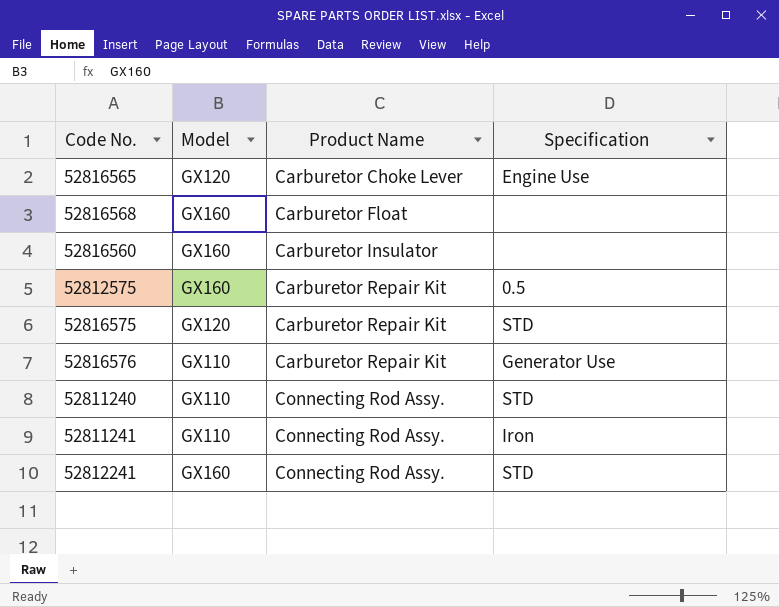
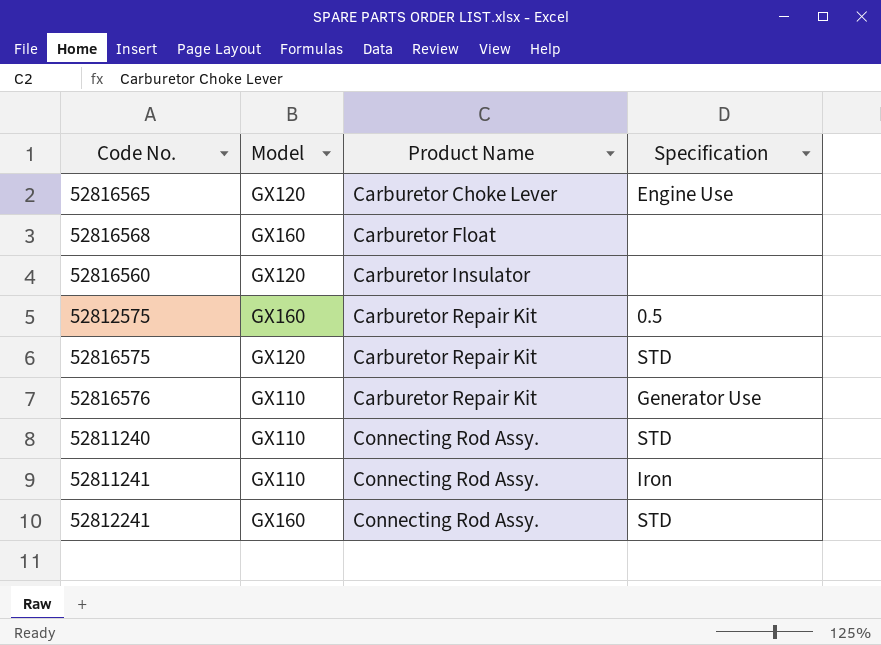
52816560 | Model: GX160 -> GX120

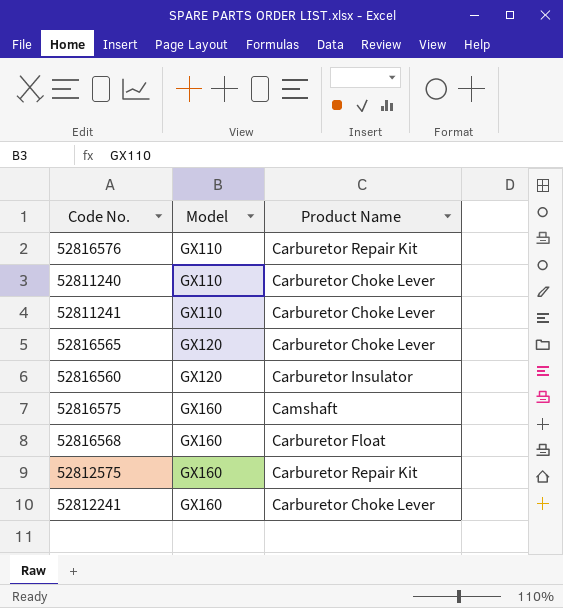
row order: Product Name ascending -> Model ascending
column Specification | position: 4 -> none
52811240 | Product Name: Connecting Rod Assy. -> Carburetor Choke Lever
52811241 | Product Name: Connecting Rod Assy. -> Carburetor Choke Lever
52816575 | Model: GX120 -> GX160
52816575 | Product Name: Carburetor Repair Kit -> Camshaft
52812241 | Product Name: Connecting Rod Assy. -> Carburetor Choke Lever

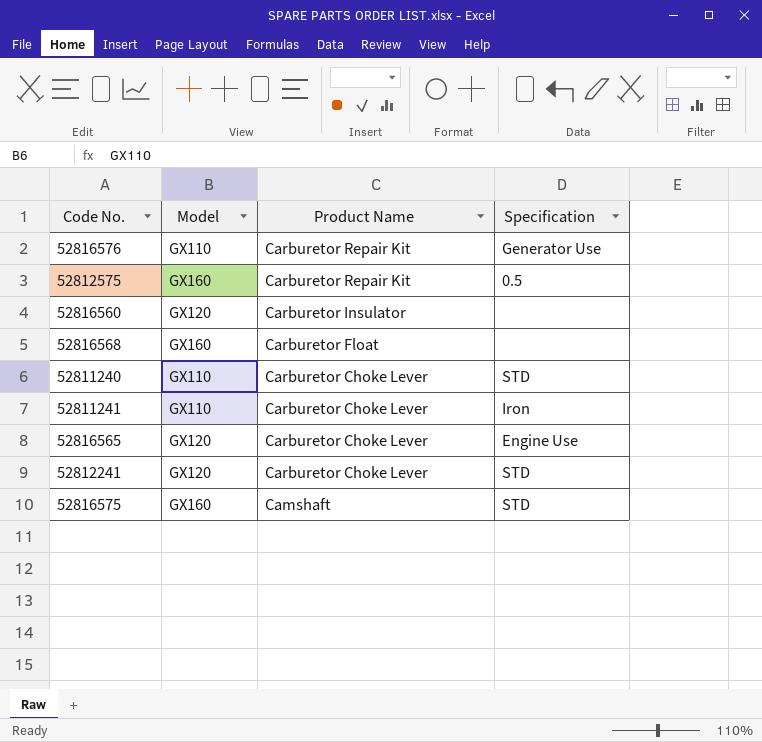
row order: Model ascending -> Product Name descending
column Specification | position: none -> 4
52812241 | Model: GX160 -> GX120

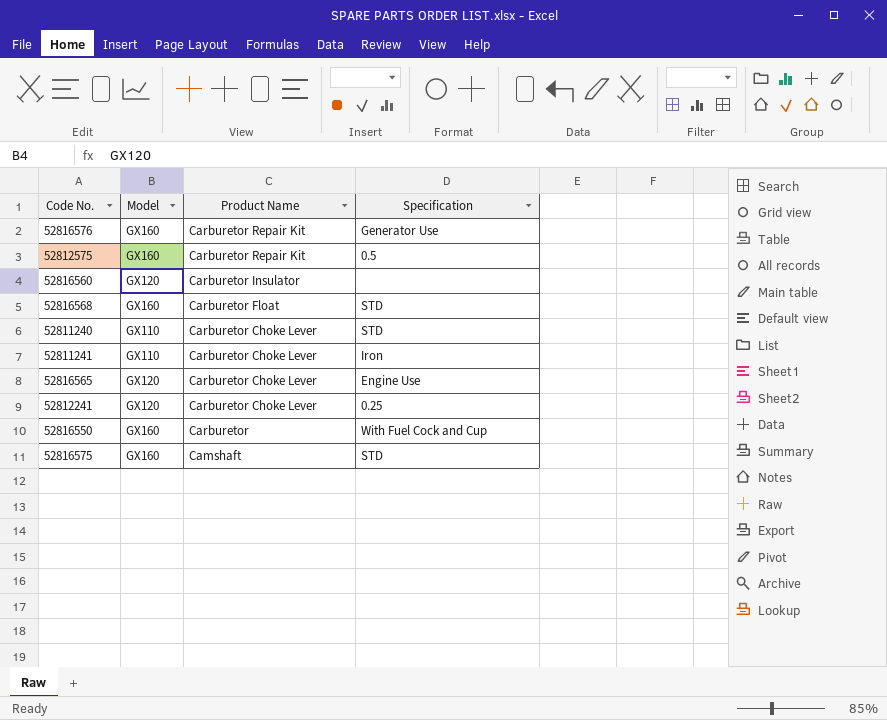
52816576 | Model: GX110 -> GX160
52816568 | Specification: none -> STD
52812241 | Specification: STD -> 0.25
row 52816550: none -> GX160 | Carburetor | With Fuel Cock and Cup

